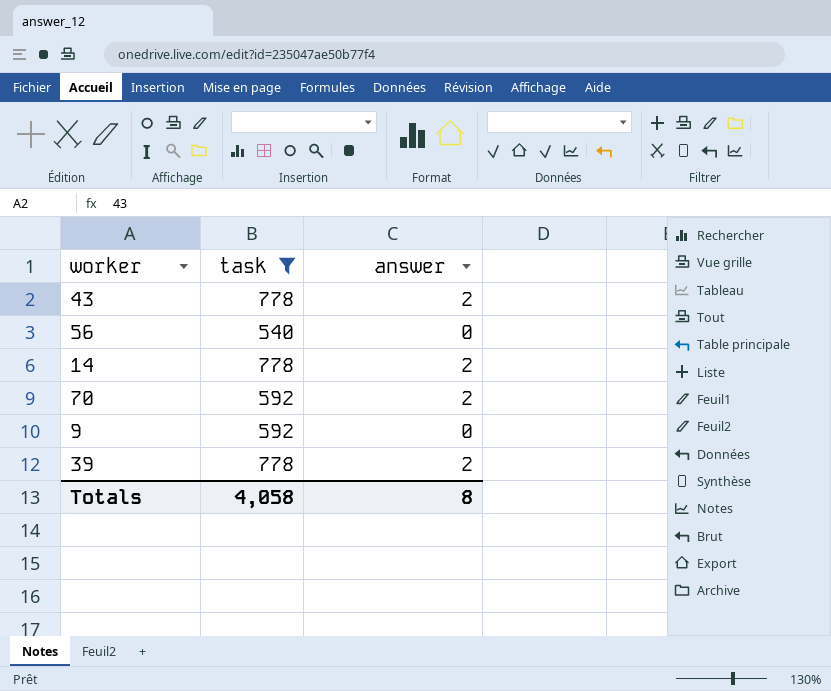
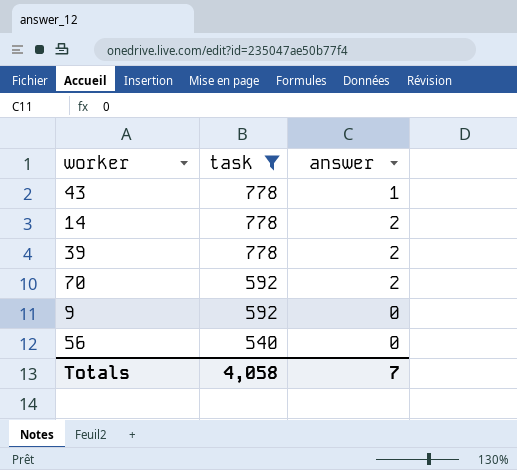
row order: none -> task descending
43 | answer: 2 -> 1
Totals | answer: 8 -> 7

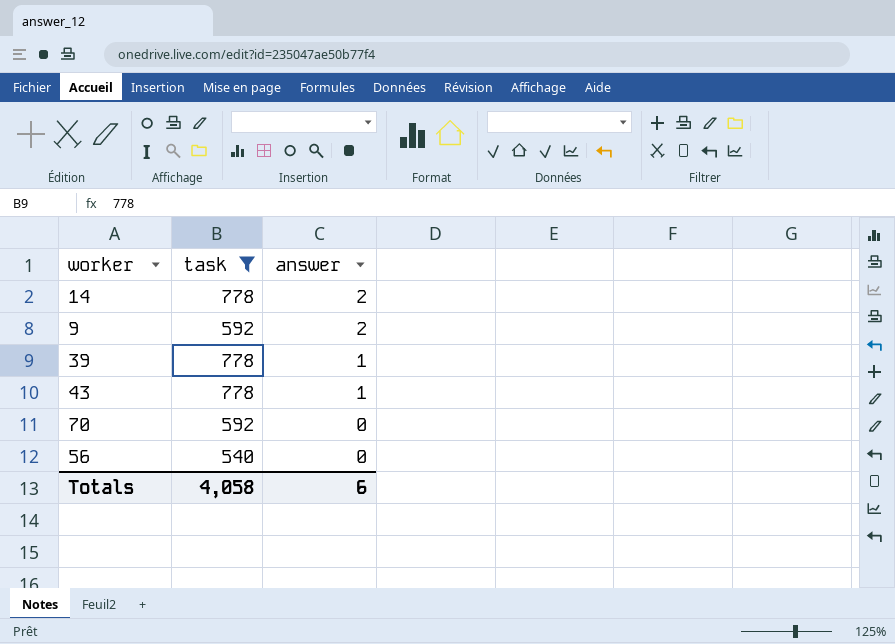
row order: task descending -> answer descending
9 | answer: 0 -> 2
39 | answer: 2 -> 1
70 | answer: 2 -> 0
Totals | answer: 7 -> 6

